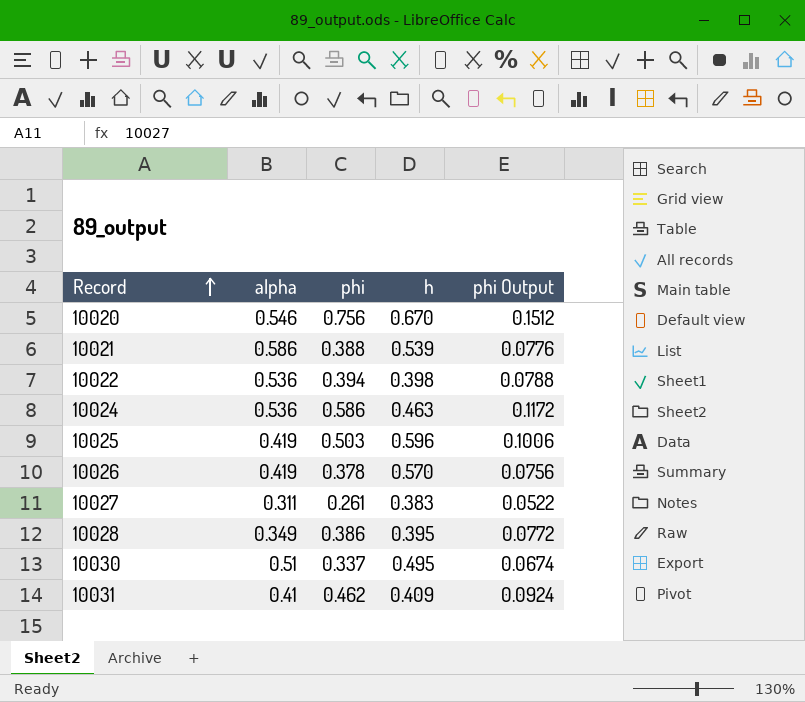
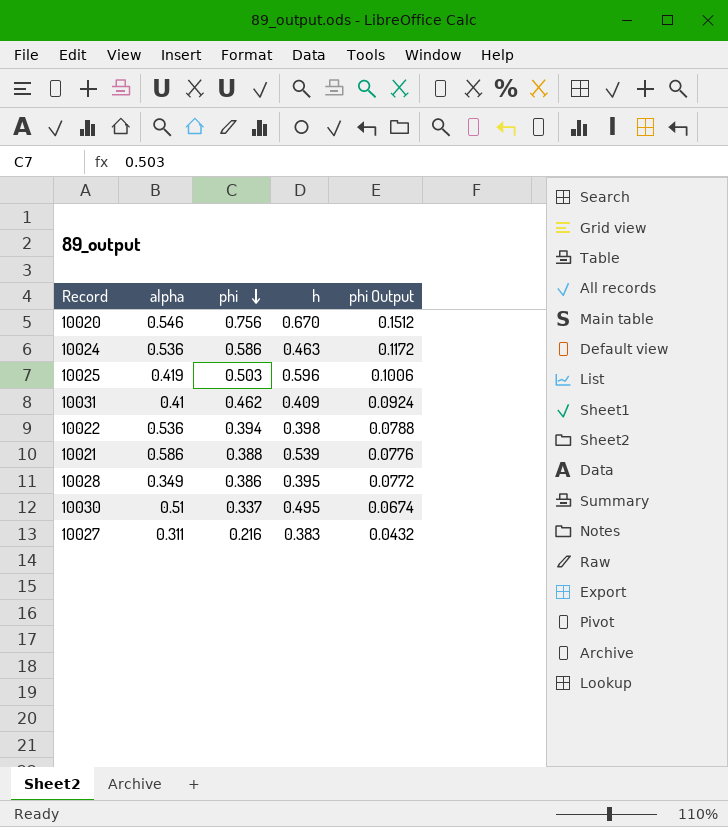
row order: Record ascending -> phi descending
row 10026: 0.419 | 0.378 | 0.570 | 0.0756 -> none
10027 | phi: 0.261 -> 0.216
10027 | phi Output: 0.0522 -> 0.0432

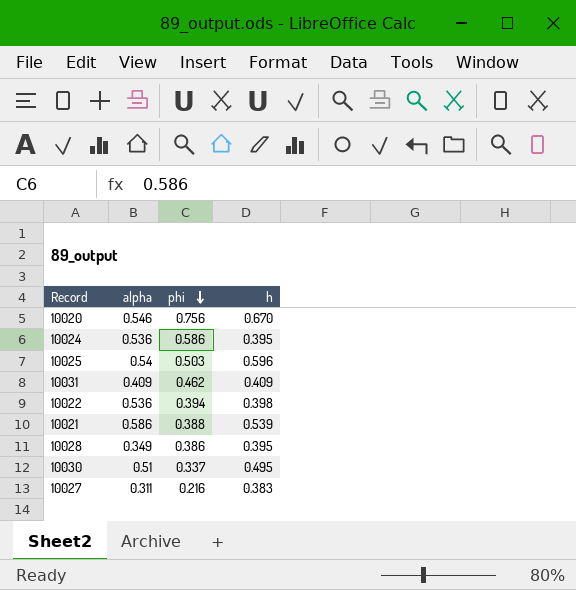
column phi Output | formula: [phi] * 0.2 -> none
10024 | h: 0.463 -> 0.395
10025 | alpha: 0.419 -> 0.54
10031 | alpha: 0.41 -> 0.409

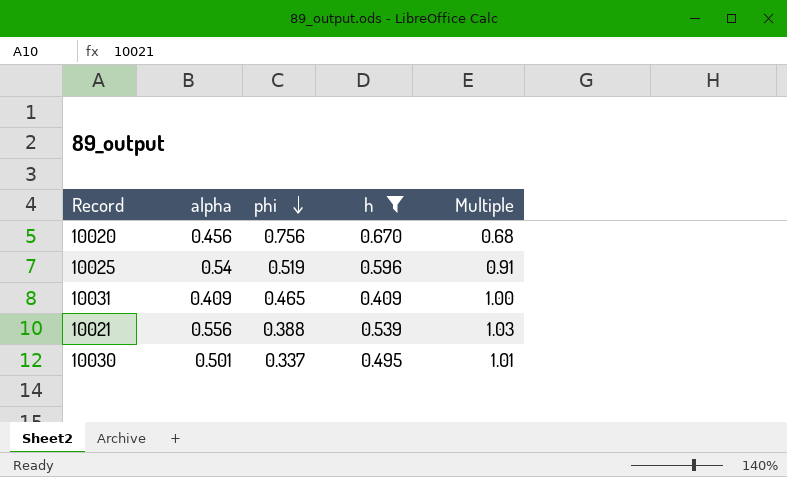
filter: none -> h >= 0.409
column Multiple | formula: none -> [alpha] / [h]
10020 | alpha: 0.546 -> 0.456
10025 | phi: 0.503 -> 0.519
10031 | phi: 0.462 -> 0.465
10021 | alpha: 0.586 -> 0.556
10030 | alpha: 0.51 -> 0.501

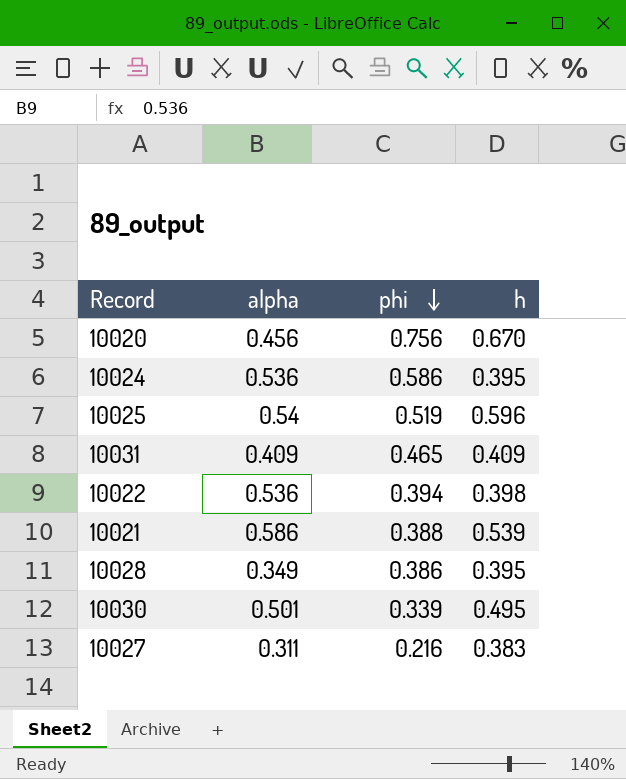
filter: h >= 0.409 -> none
column Multiple | formula: [alpha] / [h] -> none
10021 | alpha: 0.556 -> 0.586
10030 | phi: 0.337 -> 0.339

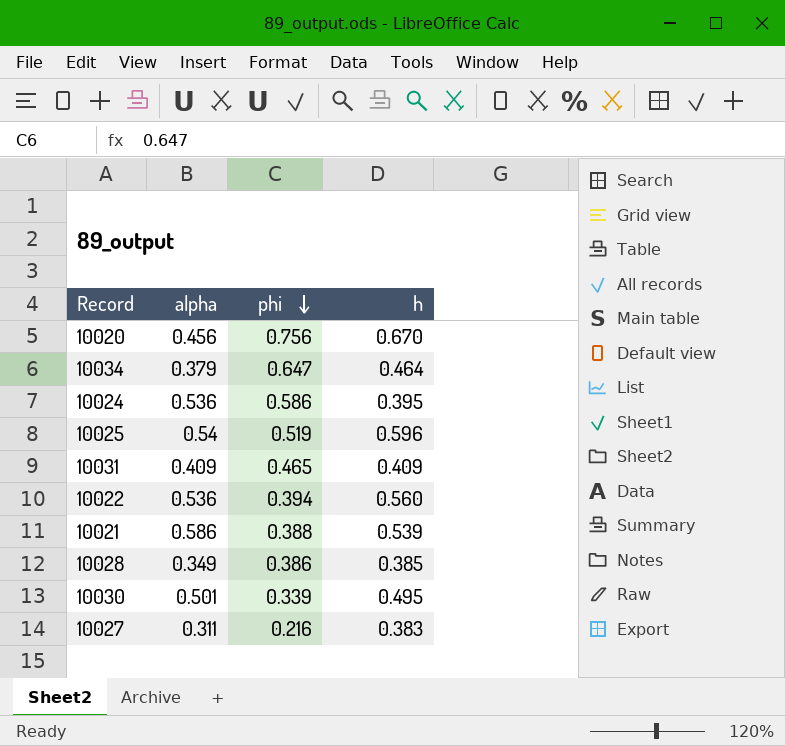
row 10034: none -> 0.379 | 0.647 | 0.464
10022 | h: 0.398 -> 0.560
10028 | h: 0.395 -> 0.385

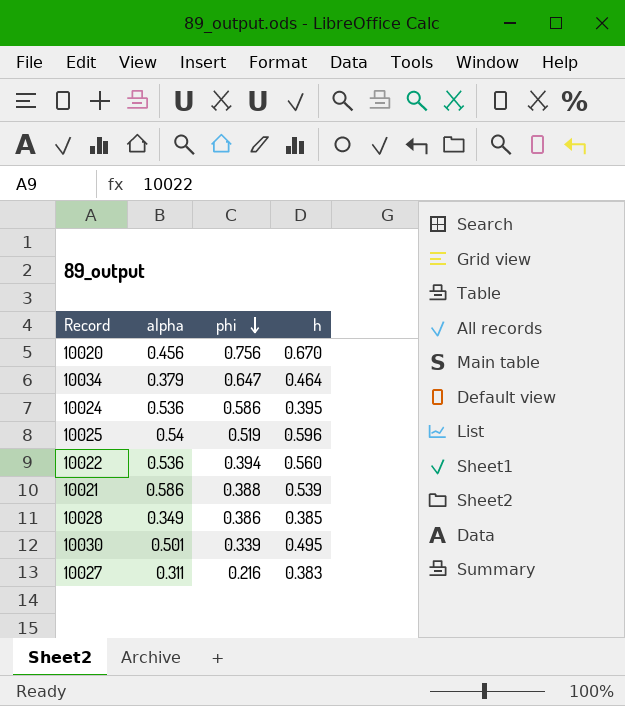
row 10031: 0.409 | 0.465 | 0.409 -> none

